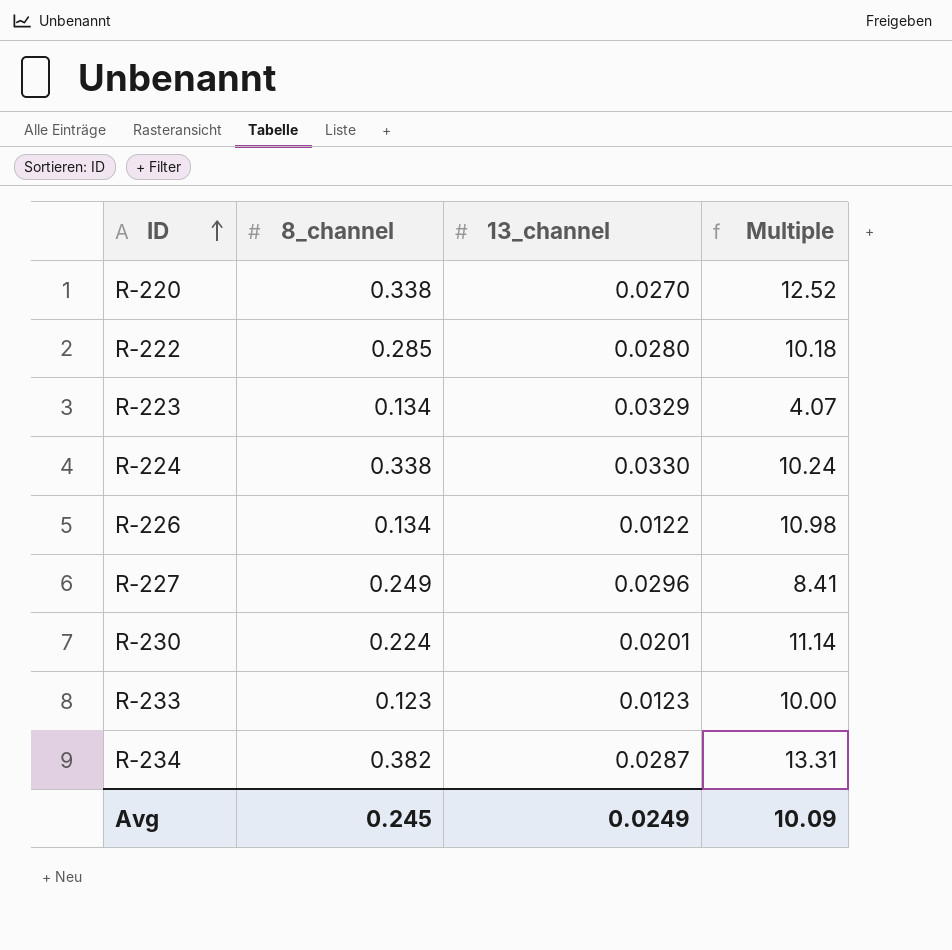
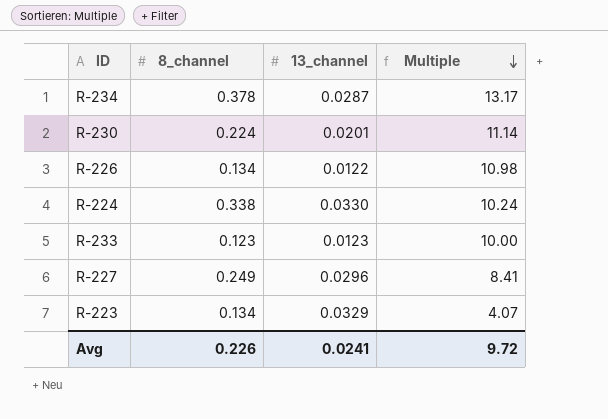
row order: ID ascending -> Multiple descending
row R-220: 0.338 | 0.0270 | 12.52 -> none
row R-222: 0.285 | 0.0280 | 10.18 -> none
R-234 | 8_channel: 0.382 -> 0.378
R-234 | Multiple: 13.31 -> 13.17
Avg | 8_channel: 0.245 -> 0.226
Avg | 13_channel: 0.0249 -> 0.0241
Avg | Multiple: 10.09 -> 9.72

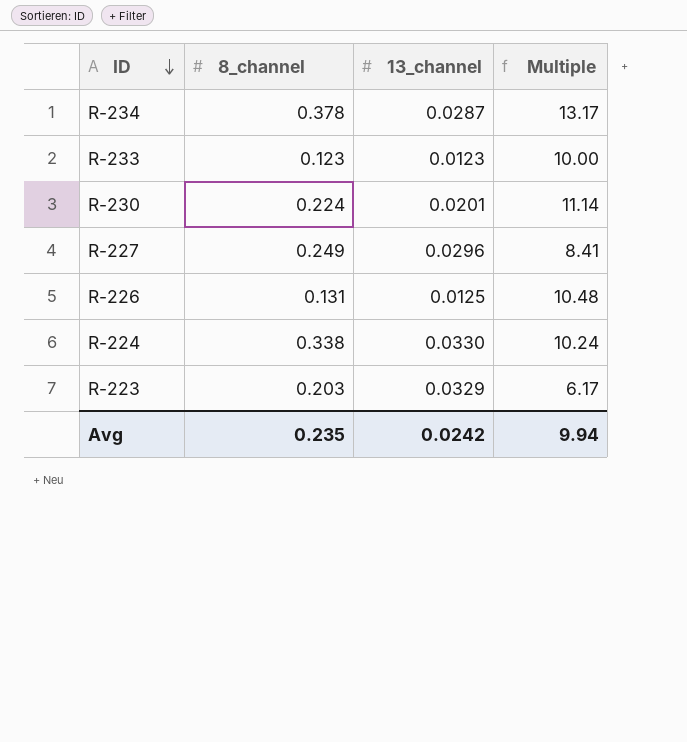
row order: Multiple descending -> ID descending
R-226 | 8_channel: 0.134 -> 0.131
R-226 | 13_channel: 0.0122 -> 0.0125
R-226 | Multiple: 10.98 -> 10.48
R-223 | 8_channel: 0.134 -> 0.203
R-223 | Multiple: 4.07 -> 6.17
Avg | 8_channel: 0.226 -> 0.235
Avg | 13_channel: 0.0241 -> 0.0242
Avg | Multiple: 9.72 -> 9.94

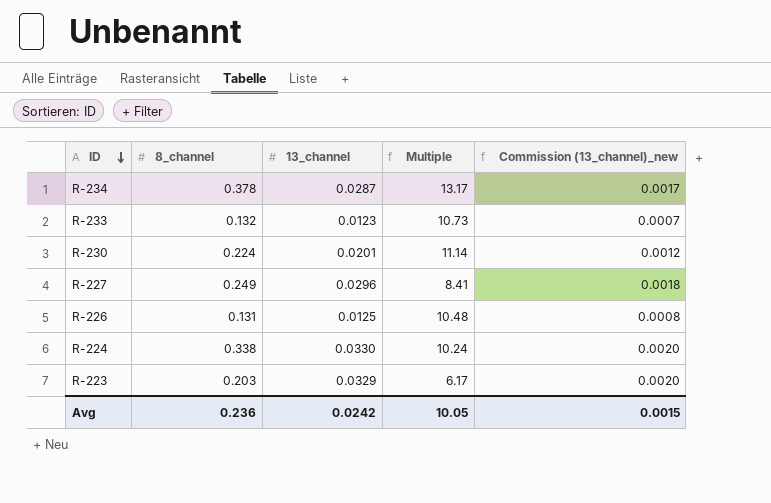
column Commission (13_channel)_new | formula: none -> [13_channel] * 0.06
R-233 | 8_channel: 0.123 -> 0.132
R-233 | Multiple: 10.00 -> 10.73
Avg | 8_channel: 0.235 -> 0.236
Avg | Multiple: 9.94 -> 10.05

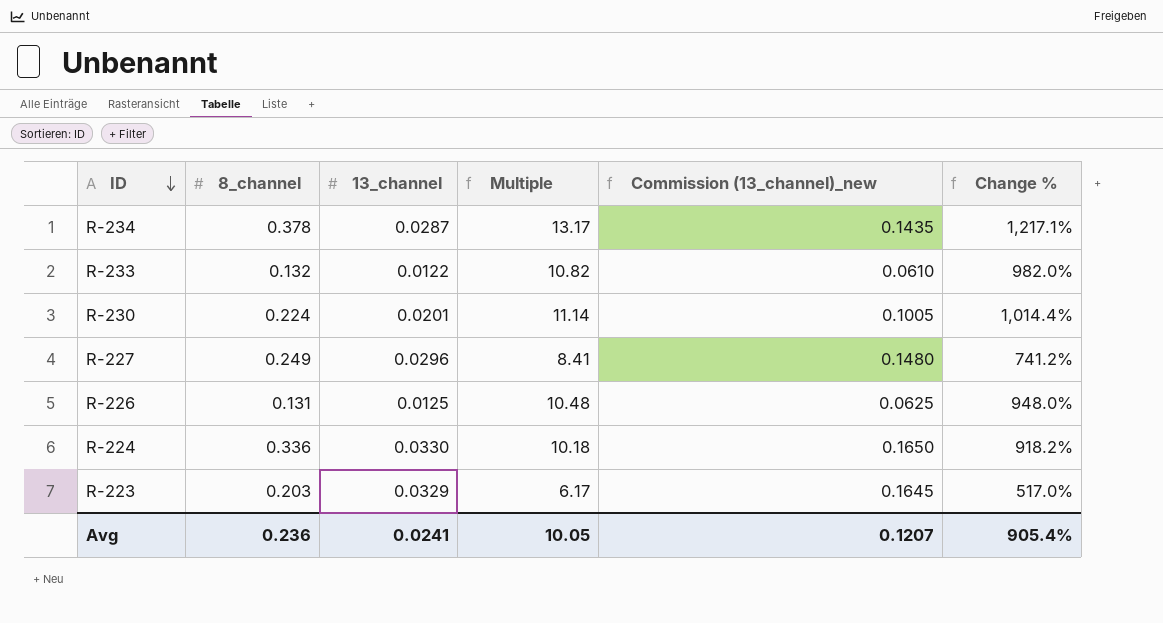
column Commission (13_channel)_new | formula: [13_channel] * 0.06 -> [13_channel] * 5
column Change % | formula: none -> ([8_channel] - [13_channel]) / [13_channel]
R-233 | 13_channel: 0.0123 -> 0.0122
R-233 | Multiple: 10.73 -> 10.82
R-224 | 8_channel: 0.338 -> 0.336
R-224 | Multiple: 10.24 -> 10.18
Avg | 13_channel: 0.0242 -> 0.0241
Avg | Commission (13_channel)_new: 0.0015 -> 0.1207

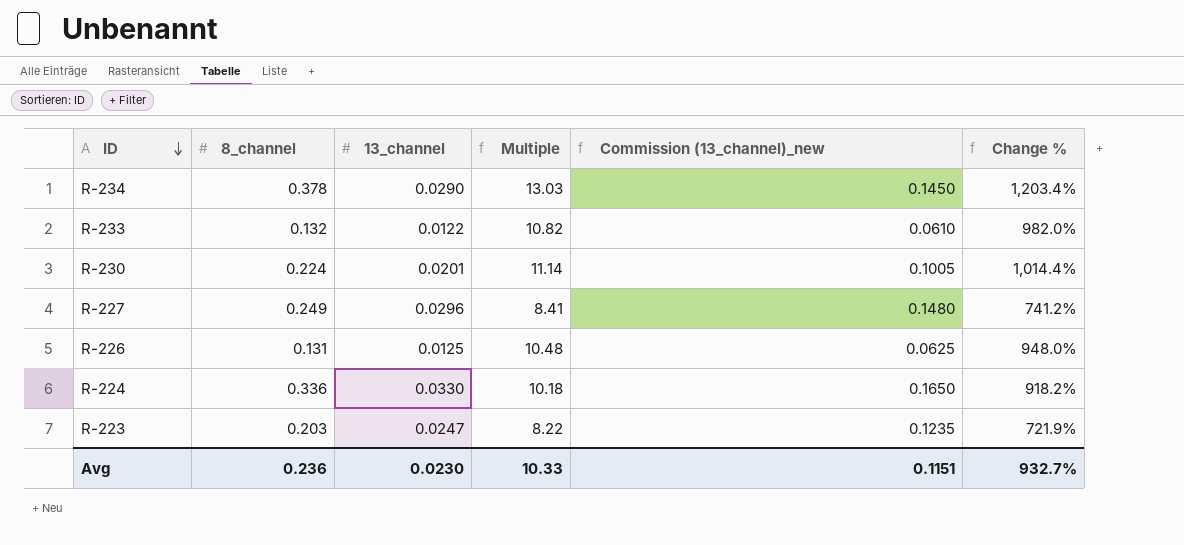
R-234 | 13_channel: 0.0287 -> 0.0290
R-234 | Multiple: 13.17 -> 13.03
R-234 | Commission (13_channel)_new: 0.1435 -> 0.1450
R-234 | Change %: 1,217.1% -> 1,203.4%
R-223 | 13_channel: 0.0329 -> 0.0247
R-223 | Multiple: 6.17 -> 8.22
R-223 | Commission (13_channel)_new: 0.1645 -> 0.1235
R-223 | Change %: 517.0% -> 721.9%
Avg | 13_channel: 0.0241 -> 0.0230
Avg | Multiple: 10.05 -> 10.33
Avg | Commission (13_channel)_new: 0.1207 -> 0.1151
Avg | Change %: 905.4% -> 932.7%

